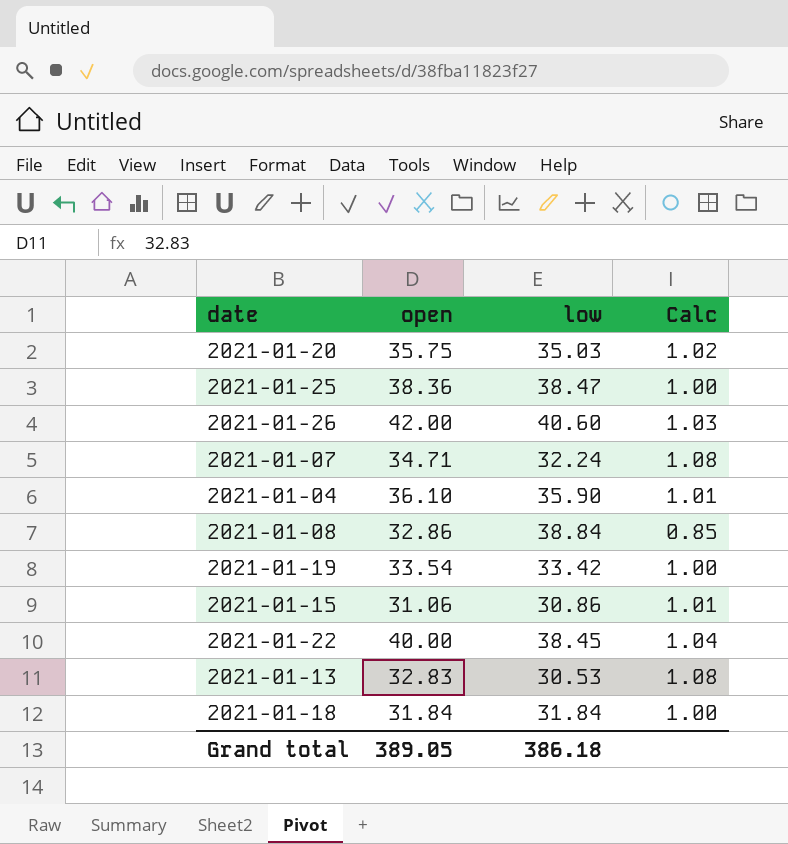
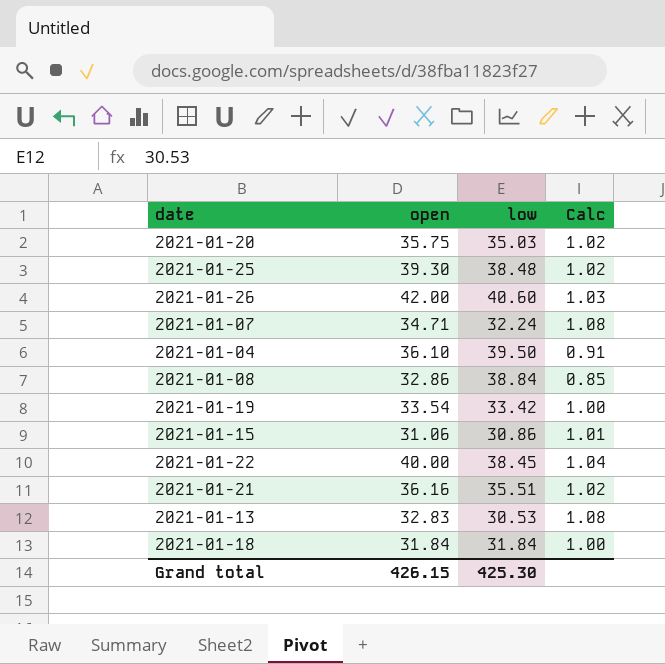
2021-01-25 | open: 38.36 -> 39.30
2021-01-25 | low: 38.47 -> 38.48
2021-01-25 | Calc: 1.00 -> 1.02
2021-01-04 | low: 35.90 -> 39.50
2021-01-04 | Calc: 1.01 -> 0.91
row 2021-01-21: none -> 36.16 | 35.51 | 1.02
Grand total | open: 389.05 -> 426.15
Grand total | low: 386.18 -> 425.30

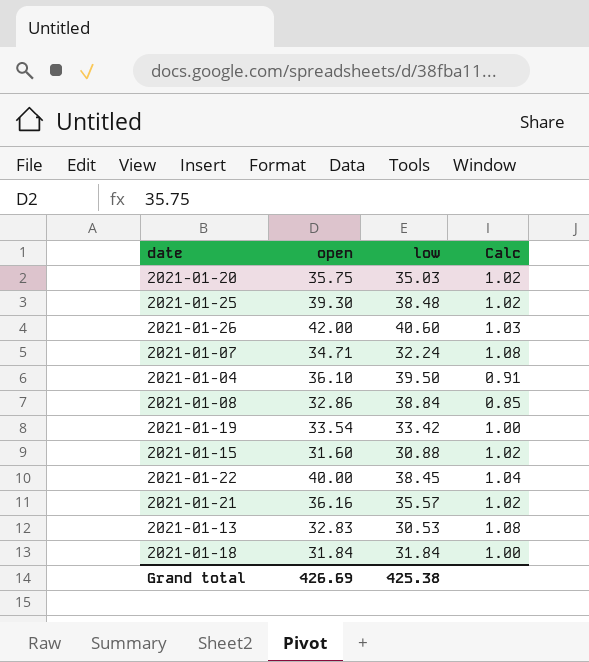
2021-01-15 | open: 31.06 -> 31.60
2021-01-15 | low: 30.86 -> 30.88
2021-01-15 | Calc: 1.01 -> 1.02
2021-01-21 | low: 35.51 -> 35.57
Grand total | open: 426.15 -> 426.69
Grand total | low: 425.30 -> 425.38

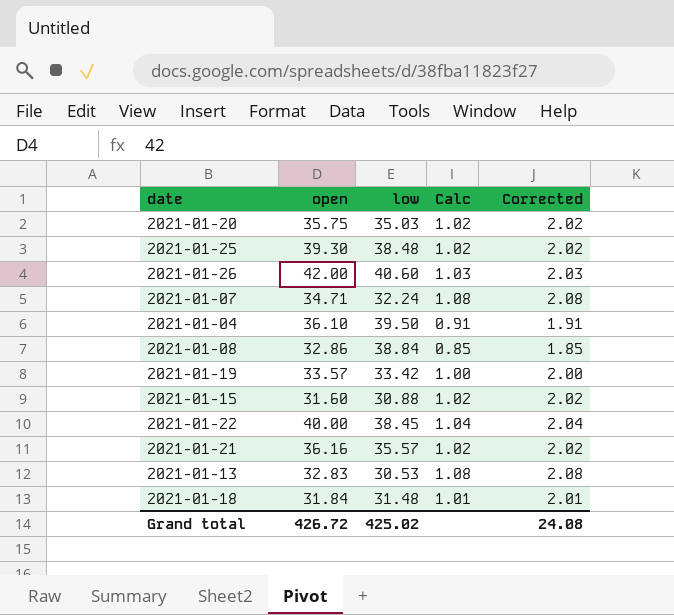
column Corrected | formula: none -> [Calc] + 1
2021-01-19 | open: 33.54 -> 33.57
2021-01-18 | low: 31.84 -> 31.48
2021-01-18 | Calc: 1.00 -> 1.01
Grand total | open: 426.69 -> 426.72
Grand total | low: 425.38 -> 425.02

